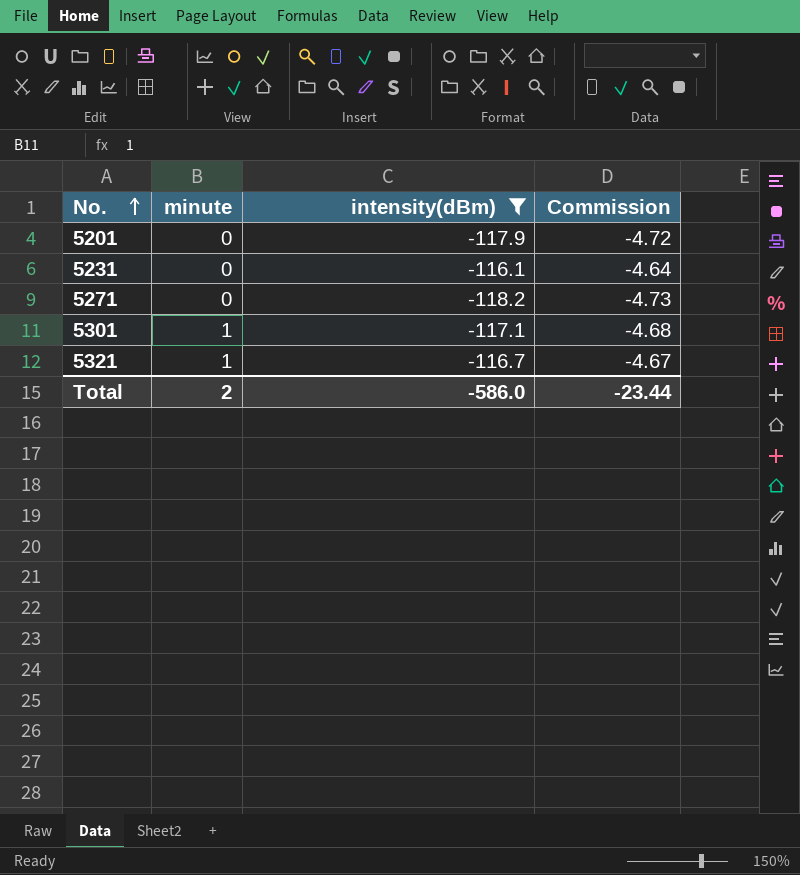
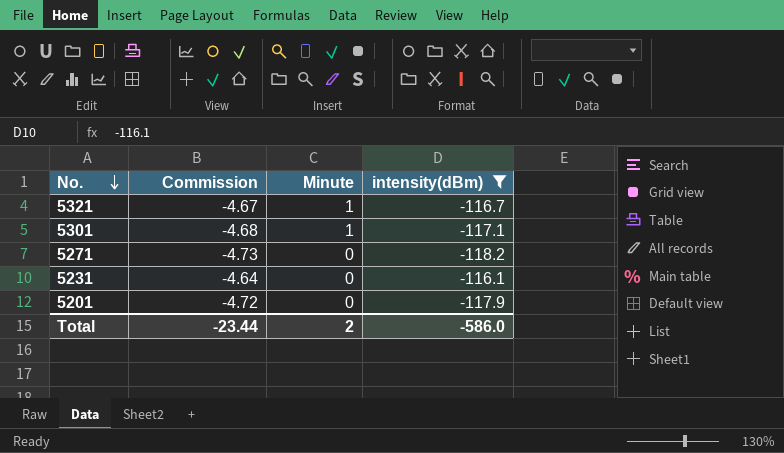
row order: No. ascending -> No. descending
column Commission | position: 4 -> 2
column name: minute -> Minute

